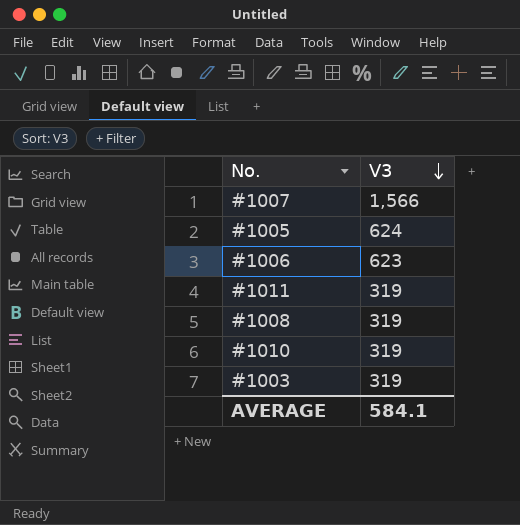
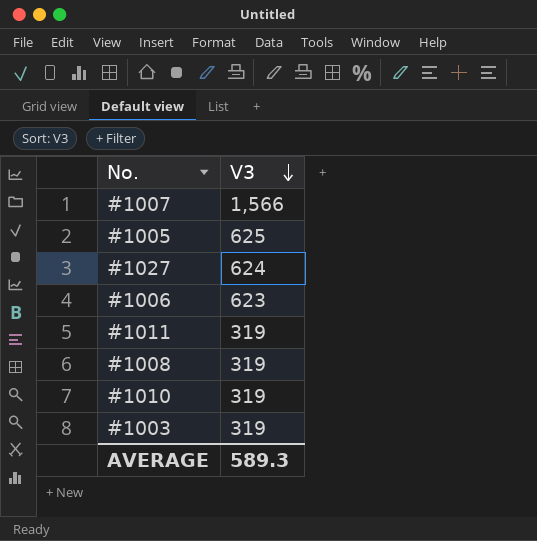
#1005 | V3: 624 -> 625
row #1027: none -> 624
AVERAGE | V3: 584.1 -> 589.3

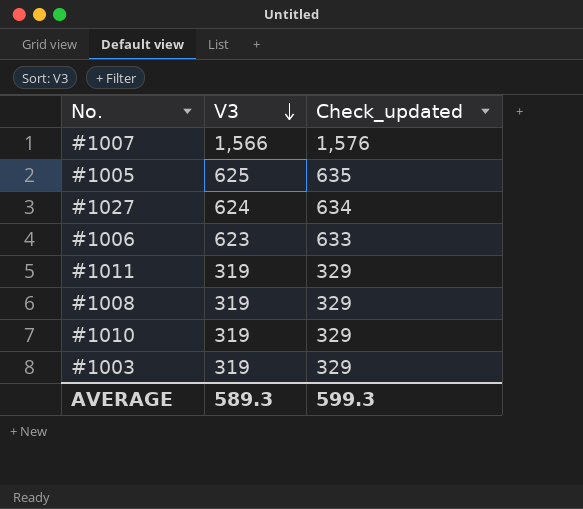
column Check_updated | formula: none -> [V3] + 10

